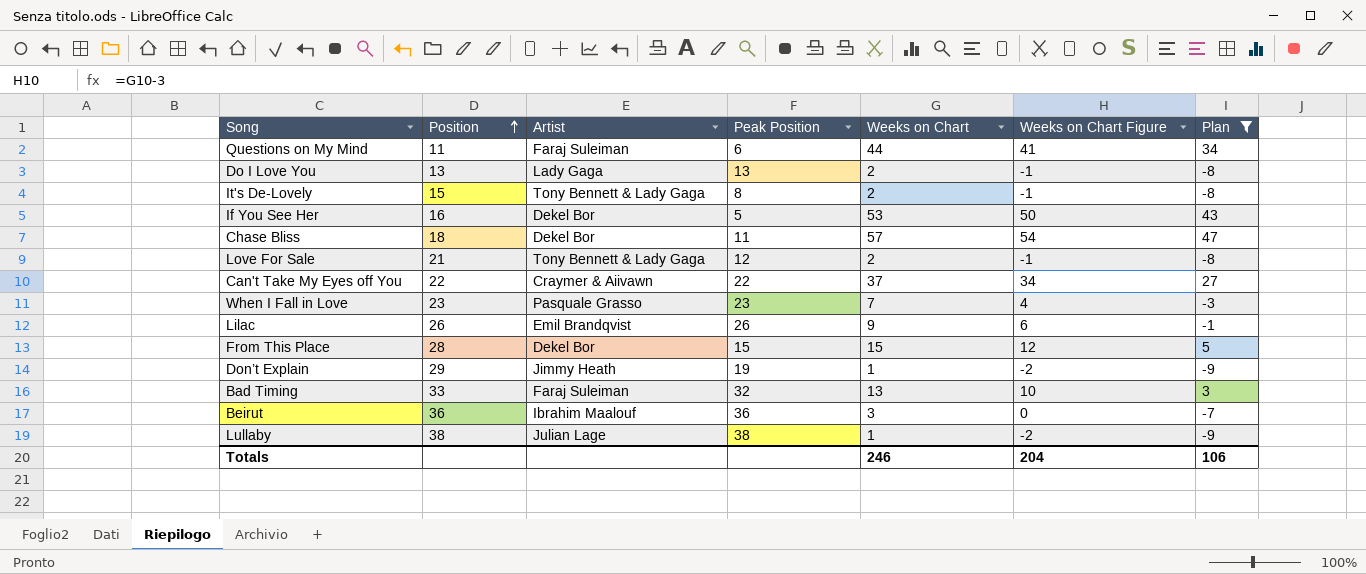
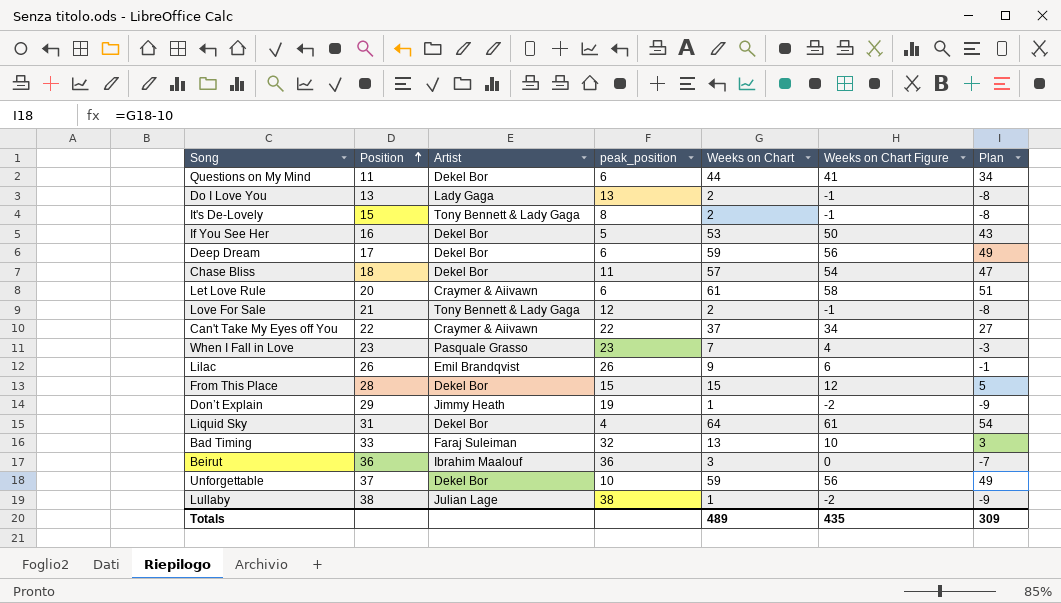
filter: Plan <= 47 -> none
column name: Peak Position -> peak_position
Questions on My Mind | Artist: Faraj Suleiman -> Dekel Bor
Totals | Weeks on Chart: 246 -> 489
Totals | Weeks on Chart Figure: 204 -> 435
Totals | Plan: 106 -> 309

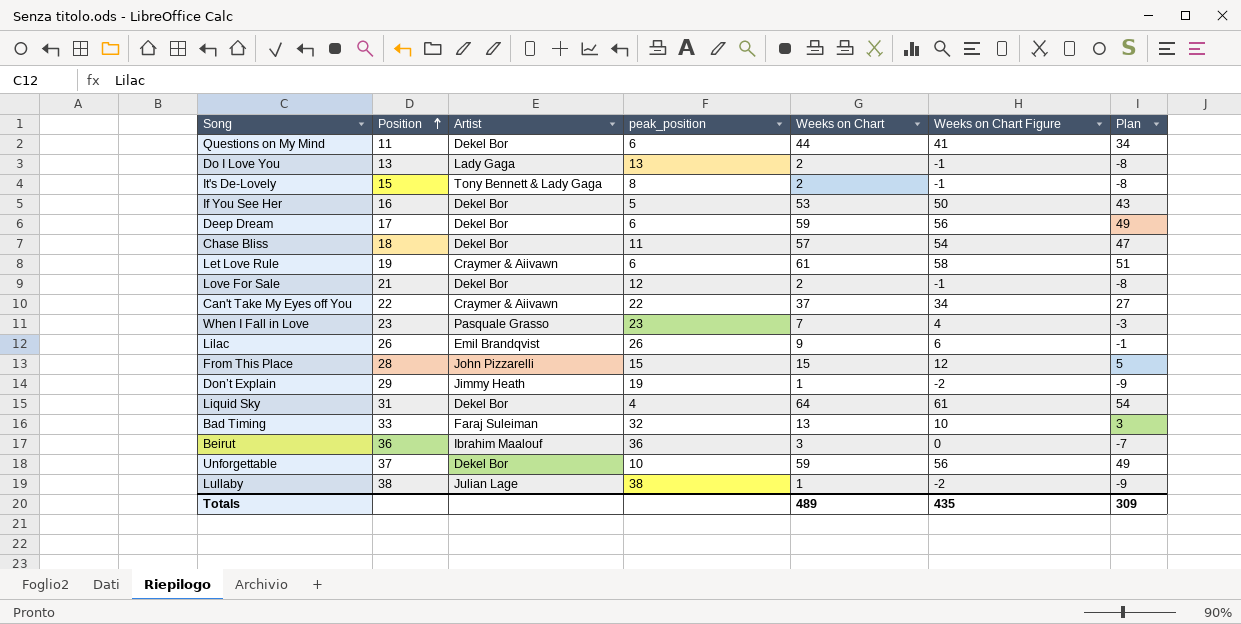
Let Love Rule | Position: 20 -> 19
Love For Sale | Artist: Tony Bennett & Lady Gaga -> Dekel Bor
From This Place | Artist: Dekel Bor -> John Pizzarelli

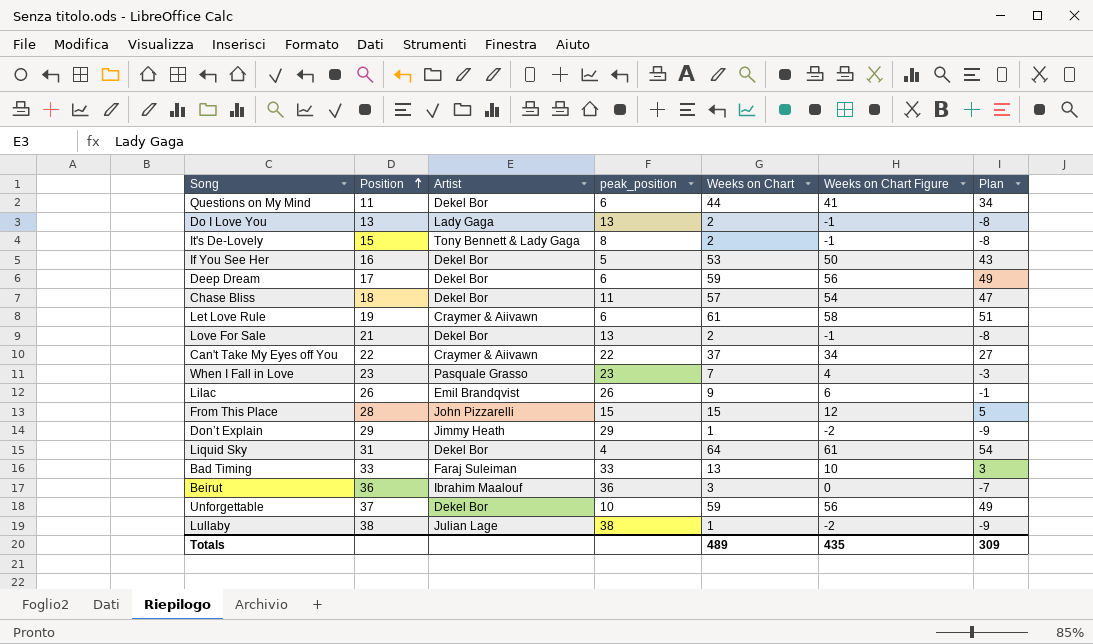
Love For Sale | peak_position: 12 -> 13
Don’t Explain | peak_position: 19 -> 29
Bad Timing | peak_position: 32 -> 33

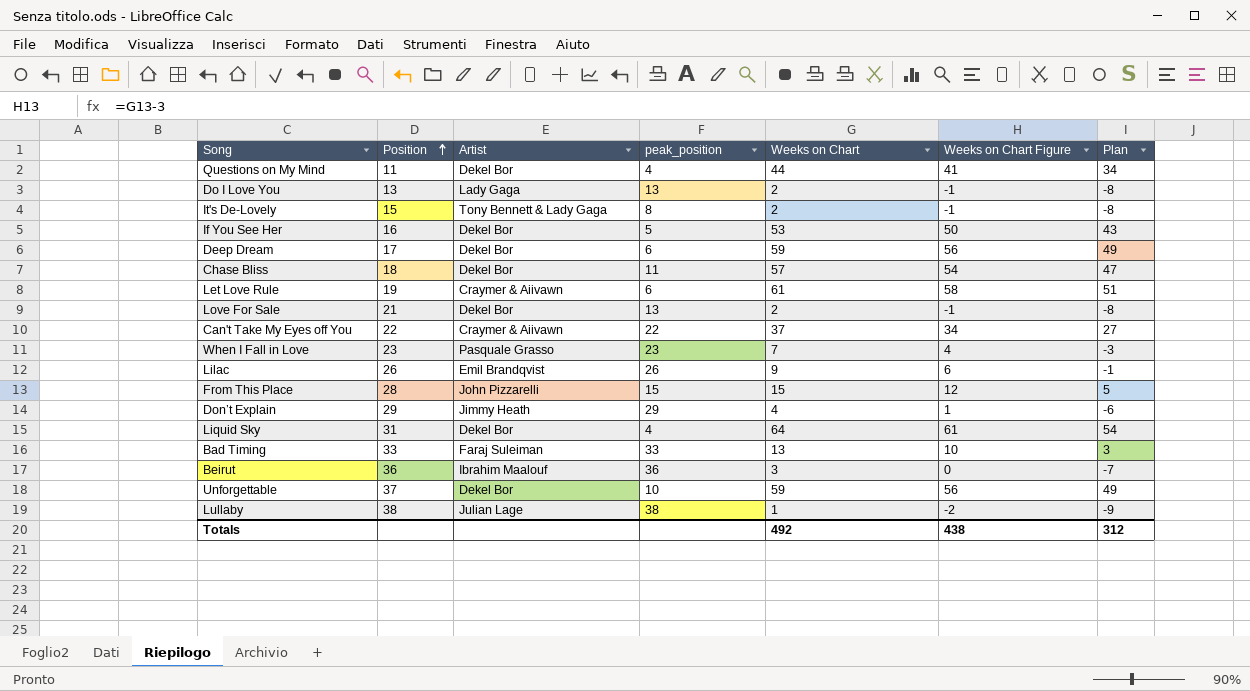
Questions on My Mind | peak_position: 6 -> 4
Don’t Explain | Weeks on Chart: 1 -> 4
Don’t Explain | Weeks on Chart Figure: -2 -> 1
Don’t Explain | Plan: -9 -> -6
Totals | Weeks on Chart: 489 -> 492
Totals | Weeks on Chart Figure: 435 -> 438
Totals | Plan: 309 -> 312

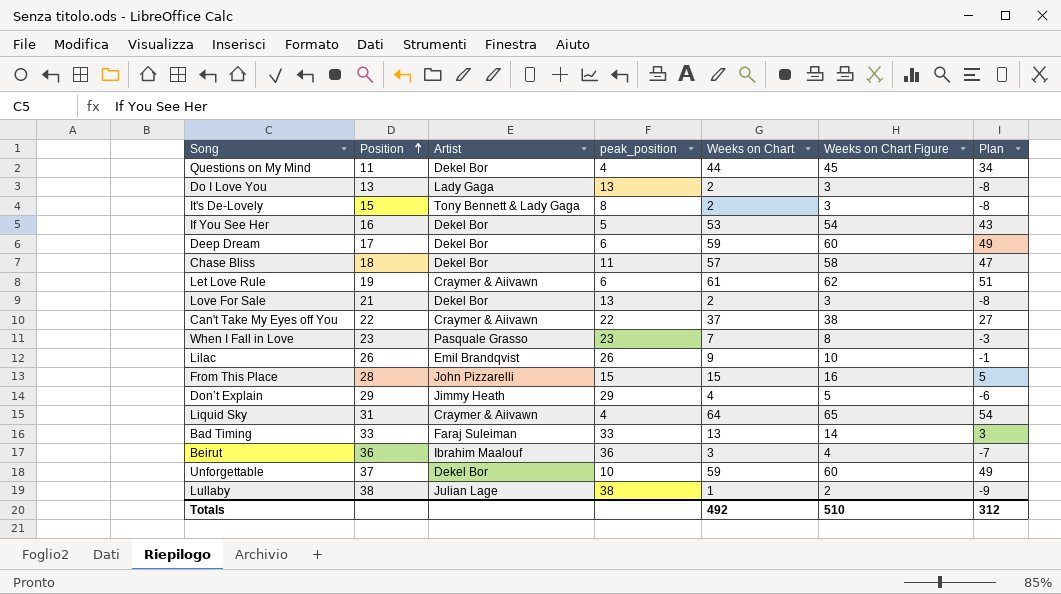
column Weeks on Chart Figure | formula: [Weeks on Chart] - 3 -> [Weeks on Chart] + 1
Liquid Sky | Artist: Dekel Bor -> Craymer & Aiivawn
Totals | Weeks on Chart Figure: 438 -> 510

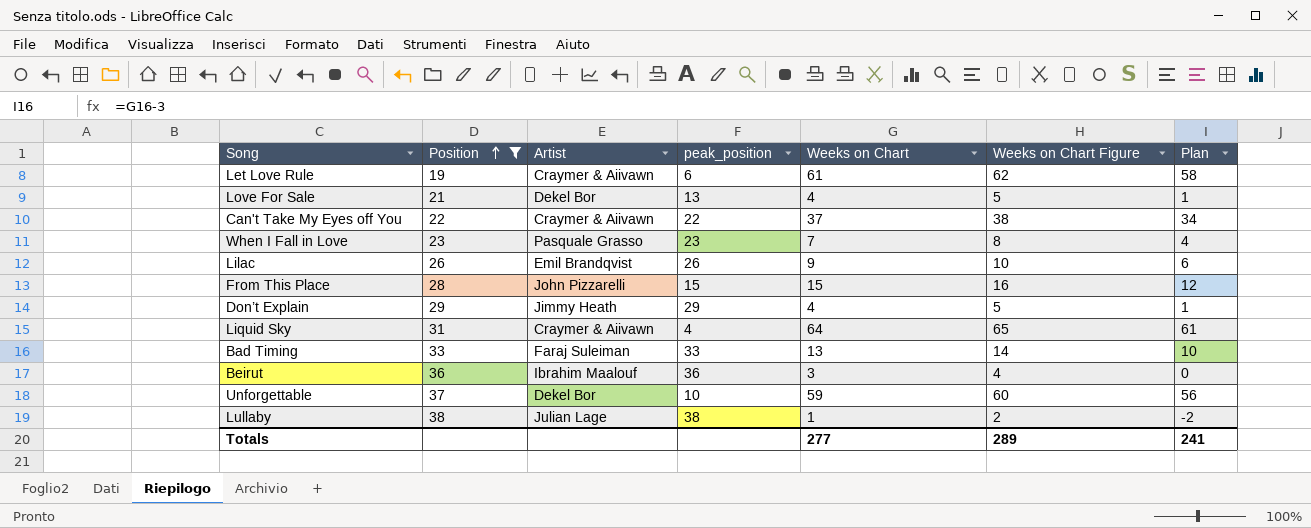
filter: none -> Position >= 19
column Plan | formula: [Weeks on Chart] - 10 -> [Weeks on Chart] - 3
Love For Sale | Weeks on Chart: 2 -> 4
Love For Sale | Weeks on Chart Figure: 3 -> 5
Totals | Weeks on Chart: 492 -> 277
Totals | Weeks on Chart Figure: 510 -> 289
Totals | Plan: 312 -> 241

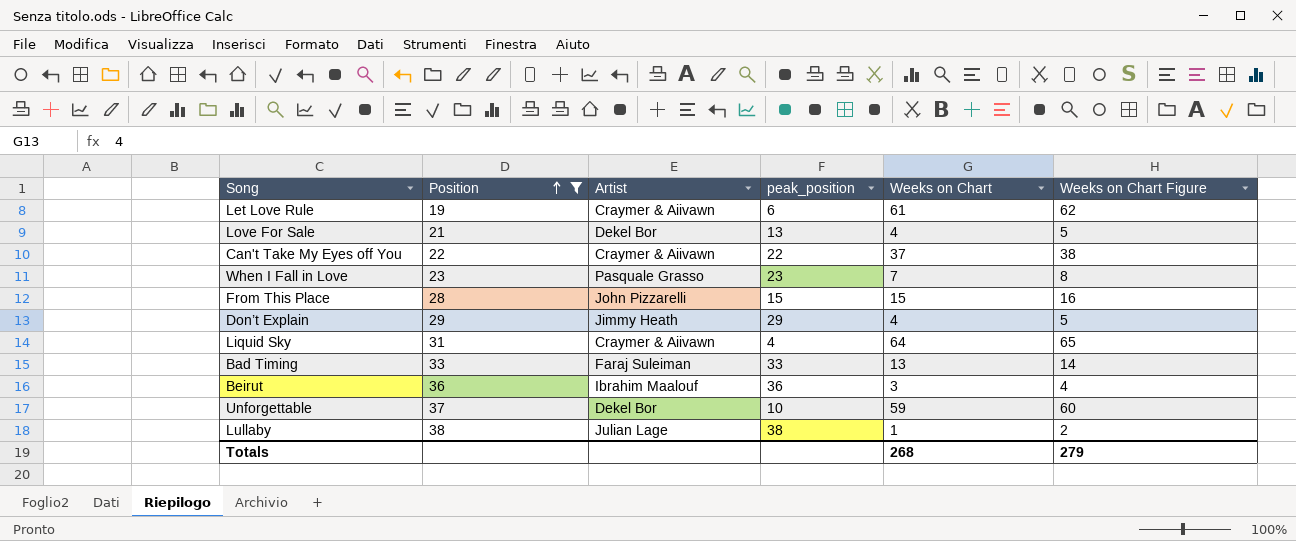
column Plan | formula: [Weeks on Chart] - 3 -> none
row Lilac: 26 | Emil Brandqvist | 26 | 9 | 10 | 6 -> none
Totals | Weeks on Chart: 277 -> 268
Totals | Weeks on Chart Figure: 289 -> 279

